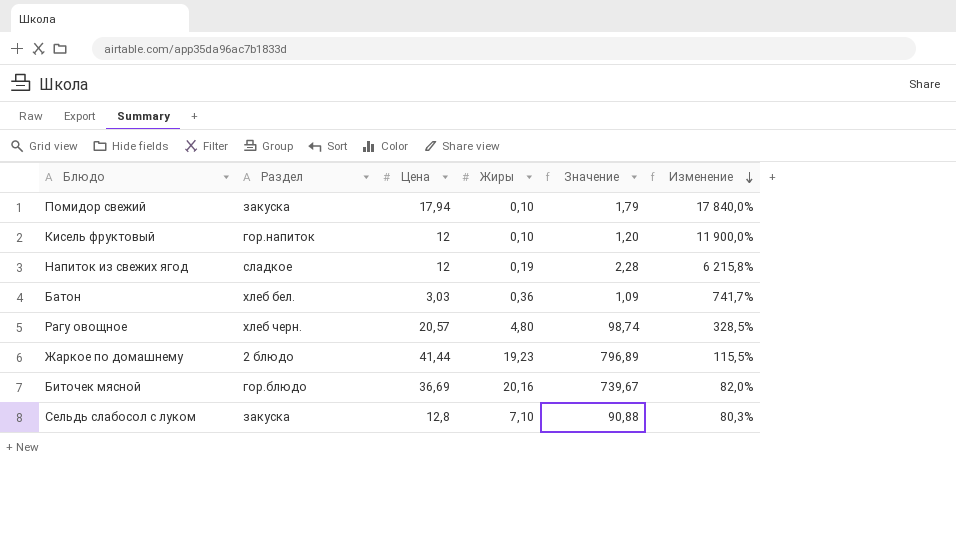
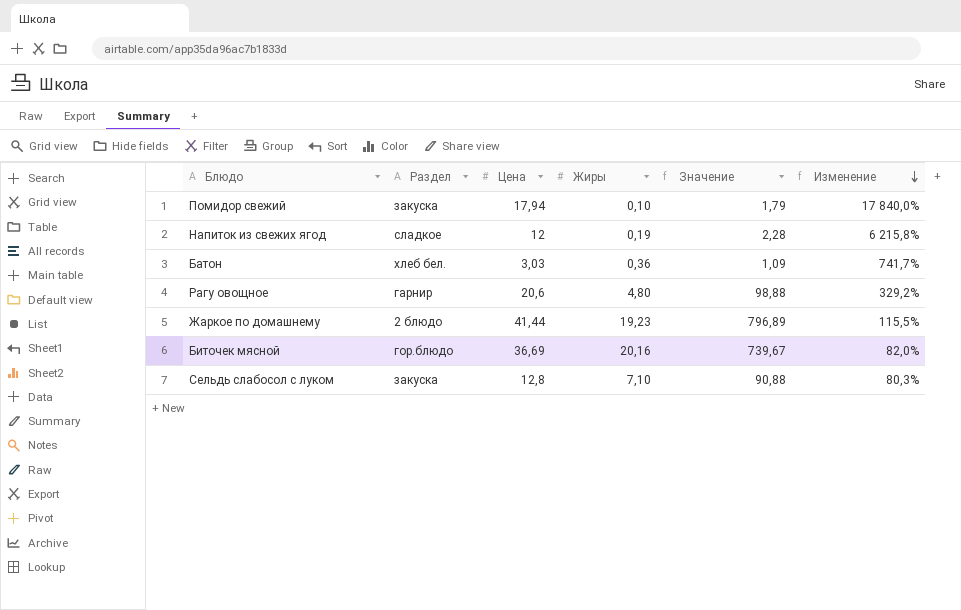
row Кисель фруктовый: гор.напиток | 12 | 0,10 | 1,20 | 11 900,0% -> none
Рагу овощное | Раздел: хлеб черн. -> гарнир
Рагу овощное | Цена: 20,57 -> 20,6
Рагу овощное | Значение: 98,74 -> 98,88
Рагу овощное | Изменение: 328,5% -> 329,2%

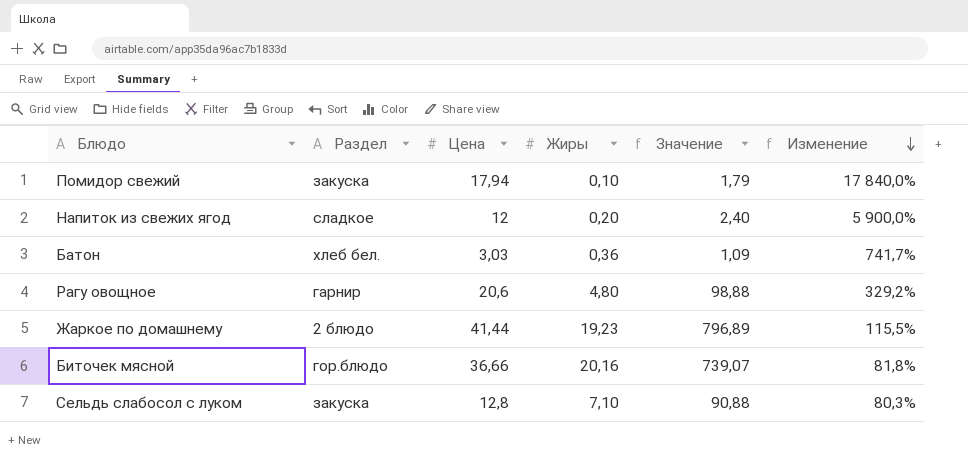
Напиток из свежих ягод | Жиры: 0,19 -> 0,20
Напиток из свежих ягод | Значение: 2,28 -> 2,40
Напиток из свежих ягод | Изменение: 6 215,8% -> 5 900,0%
Биточек мясной | Цена: 36,69 -> 36,66
Биточек мясной | Значение: 739,67 -> 739,07
Биточек мясной | Изменение: 82,0% -> 81,8%

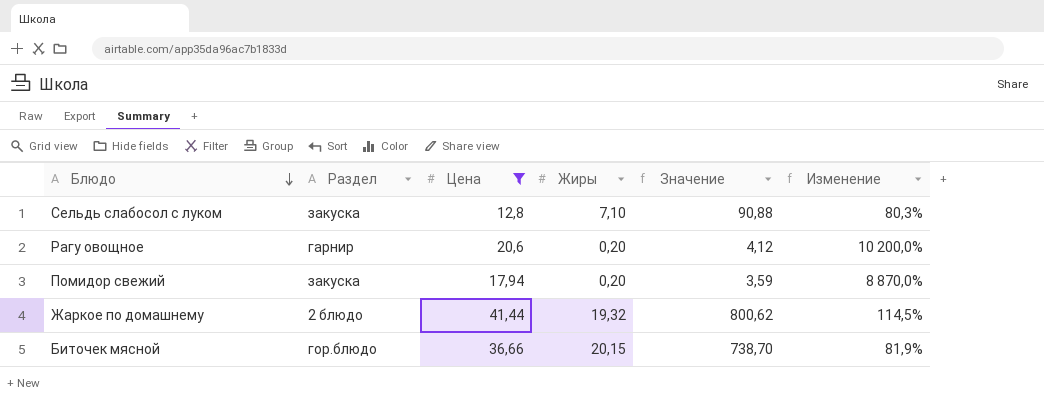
filter: none -> Цена >= 12,8
row order: Изменение descending -> Блюдо descending
Рагу овощное | Жиры: 4,80 -> 0,20
Рагу овощное | Значение: 98,88 -> 4,12
Рагу овощное | Изменение: 329,2% -> 10 200,0%
Помидор свежий | Жиры: 0,10 -> 0,20
Помидор свежий | Значение: 1,79 -> 3,59
Помидор свежий | Изменение: 17 840,0% -> 8 870,0%
Жаркое по домашнему | Жиры: 19,23 -> 19,32
Жаркое по домашнему | Значение: 796,89 -> 800,62
Жаркое по домашнему | Изменение: 115,5% -> 114,5%
Биточек мясной | Жиры: 20,16 -> 20,15
Биточек мясной | Значение: 739,07 -> 738,70
Биточек мясной | Изменение: 81,8% -> 81,9%

